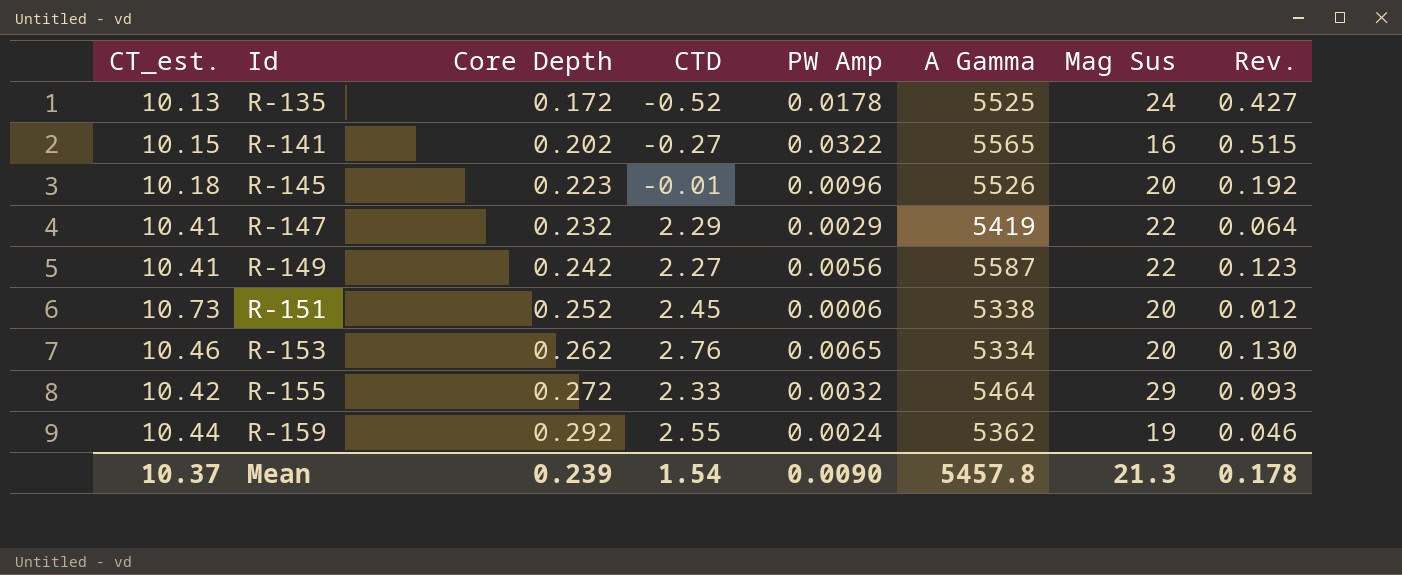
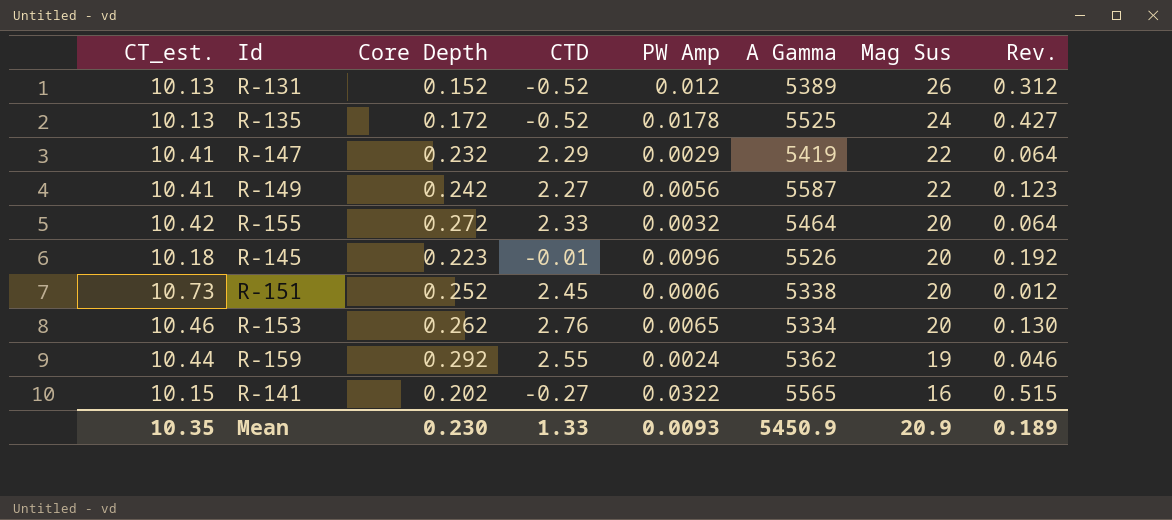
row order: Id ascending -> Mag Sus descending
row R-131: none -> 10.13 | 0.152 | -0.52 | 0.012 | 5389 | 26 | 0.312
R-155 | Mag Sus: 29 -> 20
R-155 | Rev.: 0.093 -> 0.064
Mean | CT_est.: 10.37 -> 10.35
Mean | Core Depth: 0.239 -> 0.230
Mean | CTD: 1.54 -> 1.33
Mean | PW Amp: 0.0090 -> 0.0093
Mean | A Gamma: 5457.8 -> 5450.9
Mean | Mag Sus: 21.3 -> 20.9
Mean | Rev.: 0.178 -> 0.189

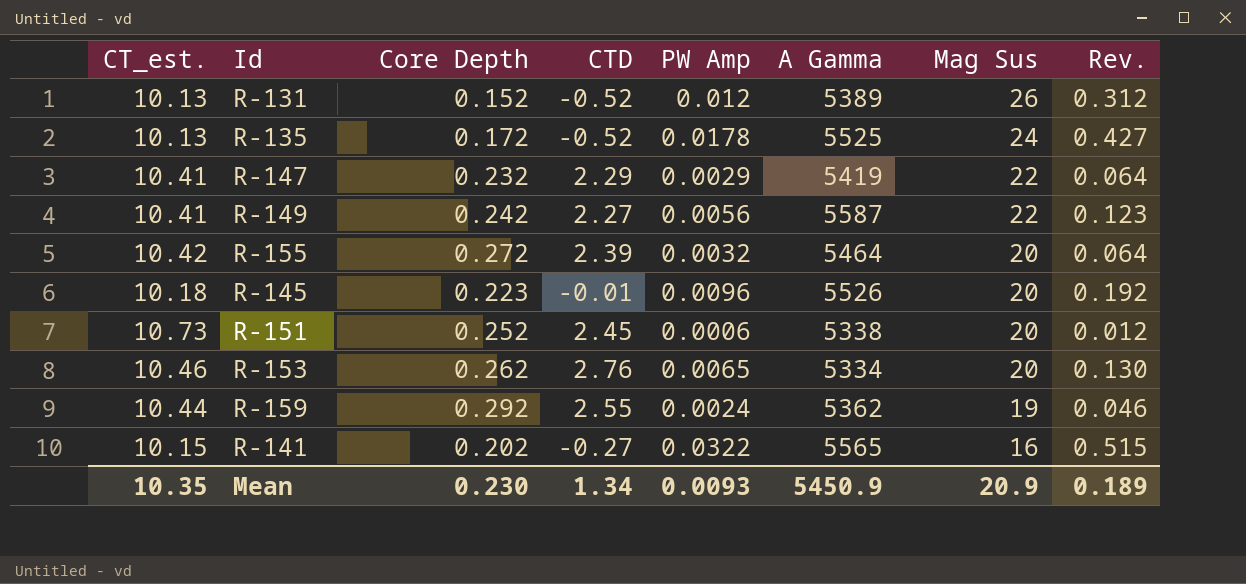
R-155 | CTD: 2.33 -> 2.39
Mean | CTD: 1.33 -> 1.34

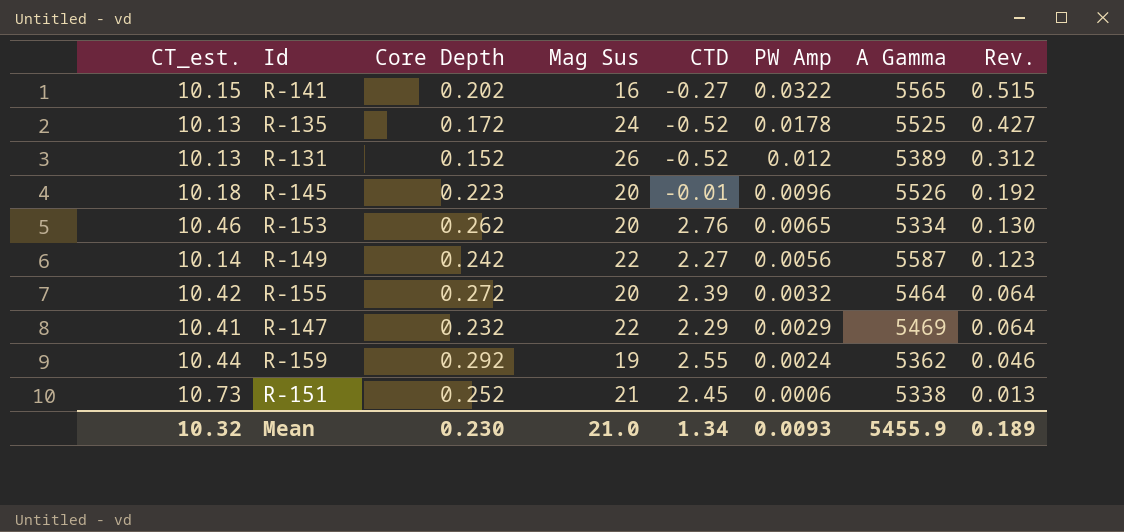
row order: Mag Sus descending -> PW Amp descending
column Mag Sus | position: 7 -> 4
R-149 | CT_est.: 10.41 -> 10.14
R-147 | A Gamma: 5419 -> 5469
R-151 | Mag Sus: 20 -> 21
R-151 | Rev.: 0.012 -> 0.013
Mean | CT_est.: 10.35 -> 10.32
Mean | Mag Sus: 20.9 -> 21.0
Mean | A Gamma: 5450.9 -> 5455.9

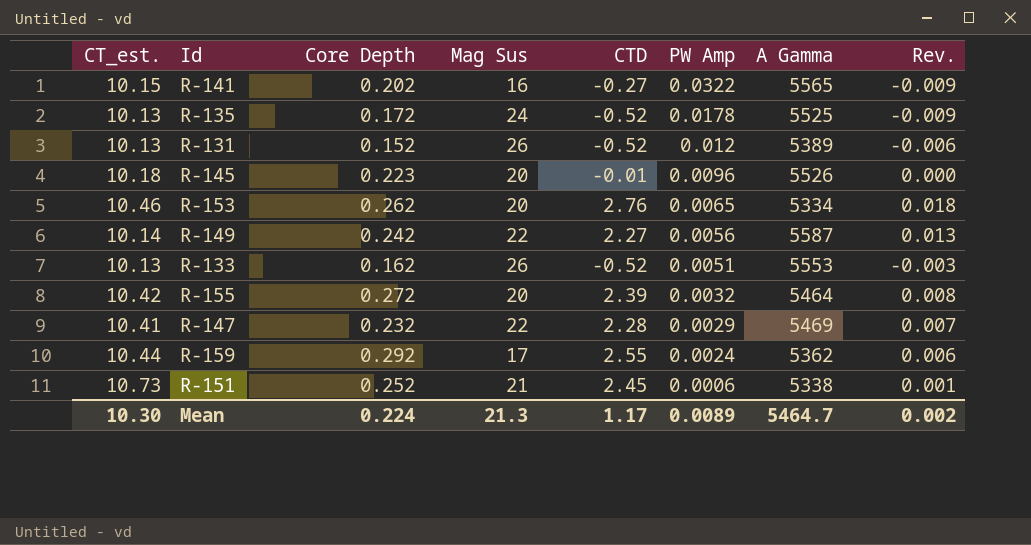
column Rev. | formula: [Mag Sus] * [PW Amp] -> [CTD] * [PW Amp]
row R-133: none -> 10.13 | 0.162 | 26 | -0.52 | 0.0051 | 5553 | -0.003
R-147 | CTD: 2.29 -> 2.28
R-159 | Mag Sus: 19 -> 17
Mean | CT_est.: 10.32 -> 10.30
Mean | Core Depth: 0.230 -> 0.224
Mean | Mag Sus: 21.0 -> 21.3
Mean | CTD: 1.34 -> 1.17
Mean | PW Amp: 0.0093 -> 0.0089
Mean | A Gamma: 5455.9 -> 5464.7
Mean | Rev.: 0.189 -> 0.002

